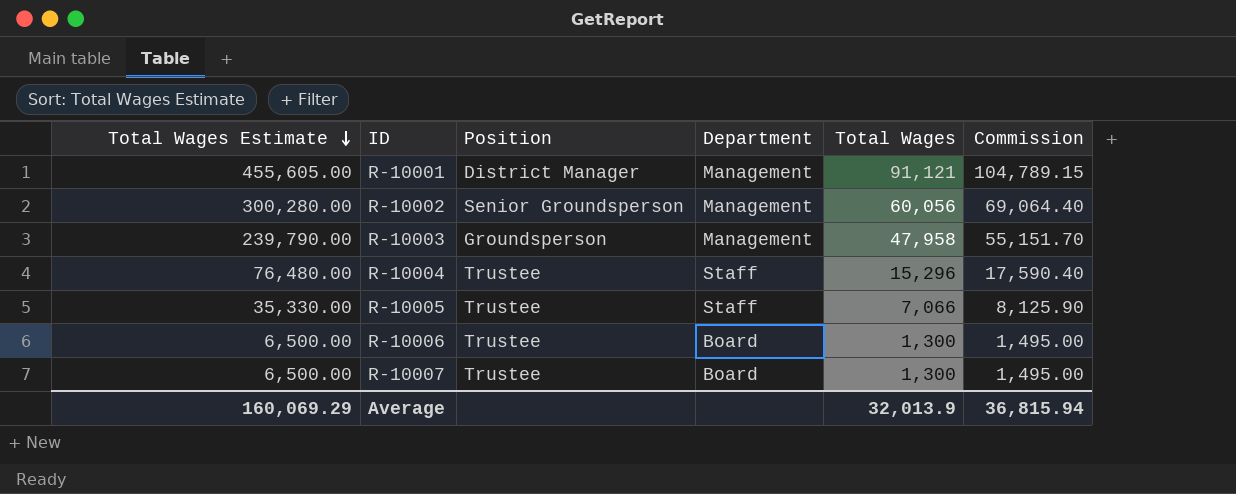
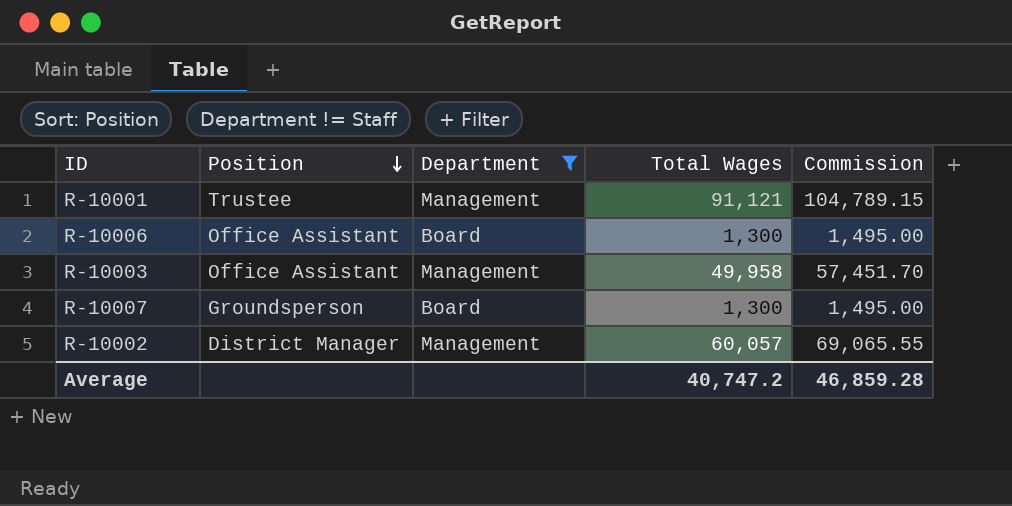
filter: none -> Department != Staff
row order: Total Wages Estimate descending -> Position descending
column Total Wages Estimate | formula: [Total Wages] * 5 -> none
R-10001 | Position: District Manager -> Trustee
R-10006 | Position: Trustee -> Office Assistant
R-10003 | Position: Groundsperson -> Office Assistant
R-10003 | Total Wages: 47,958 -> 49,958
R-10003 | Commission: 55,151.70 -> 57,451.70
R-10007 | Position: Trustee -> Groundsperson
R-10002 | Position: Senior Groundsperson -> District Manager
R-10002 | Total Wages: 60,056 -> 60,057
R-10002 | Commission: 69,064.40 -> 69,065.55
Average | Total Wages: 32,013.9 -> 40,747.2
Average | Commission: 36,815.94 -> 46,859.28

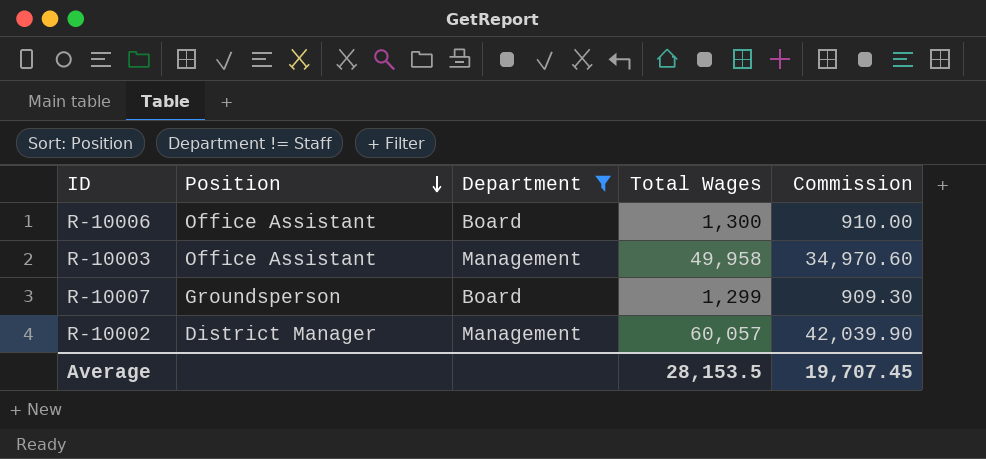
column Commission | formula: [Total Wages] * 1.15 -> [Total Wages] * 0.7
row R-10001: Trustee | Management | 91,121 | 104,789.15 -> none
R-10007 | Total Wages: 1,300 -> 1,299
Average | Total Wages: 40,747.2 -> 28,153.5
Average | Commission: 46,859.28 -> 19,707.45

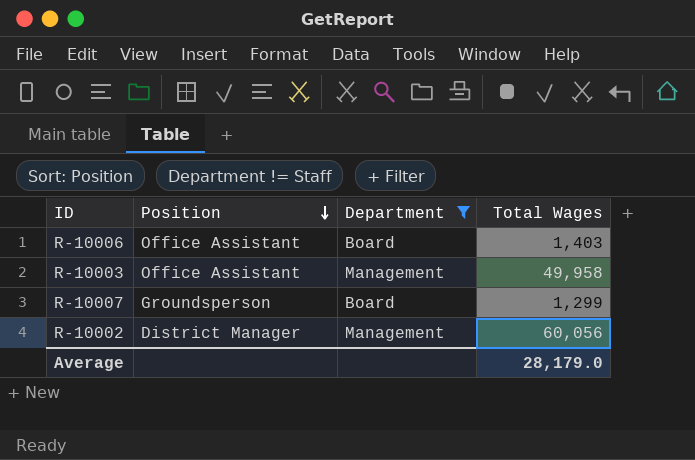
column Commission | formula: [Total Wages] * 0.7 -> none
R-10006 | Total Wages: 1,300 -> 1,403
R-10002 | Total Wages: 60,057 -> 60,056
Average | Total Wages: 28,153.5 -> 28,179.0

